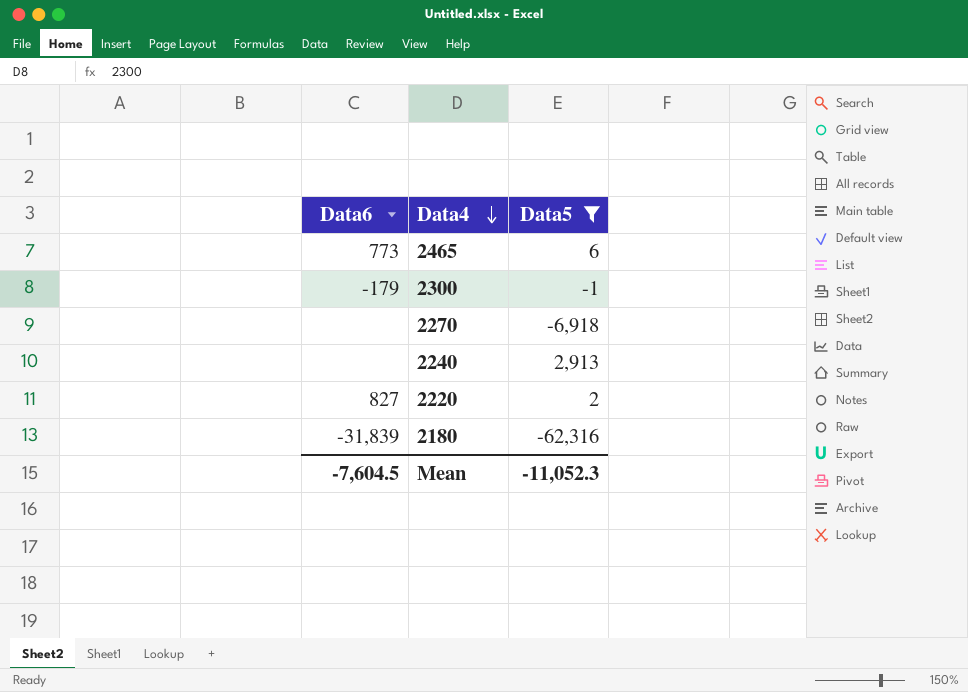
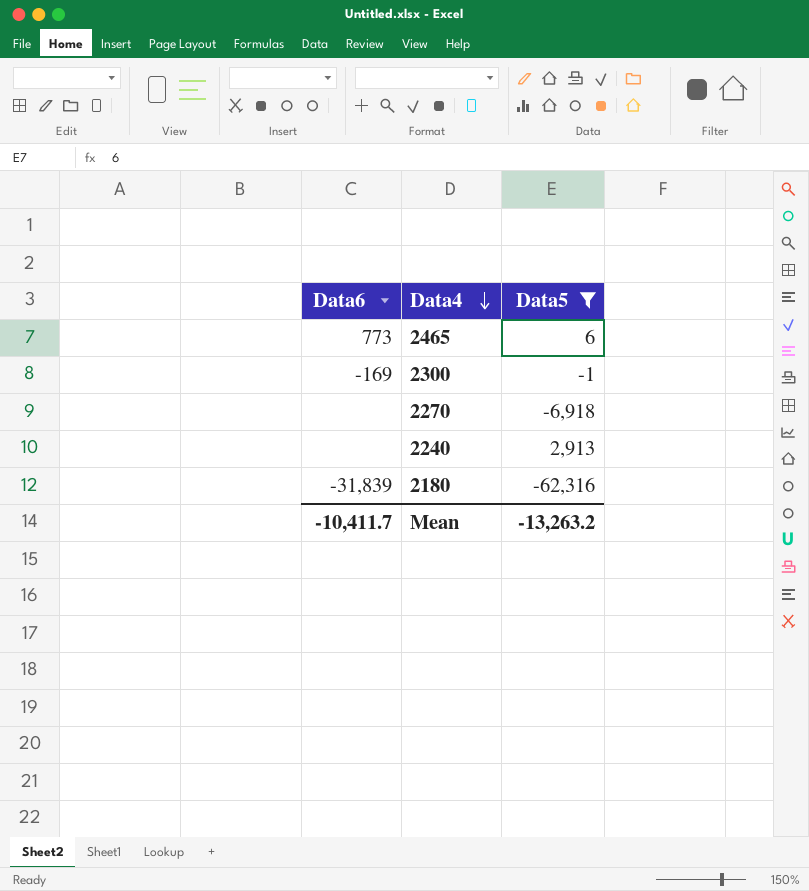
row 2220: 827 | 2 -> none
2300 | Data6: -179 -> -169
Mean | Data6: -7,604.5 -> -10,411.7
Mean | Data5: -11,052.3 -> -13,263.2

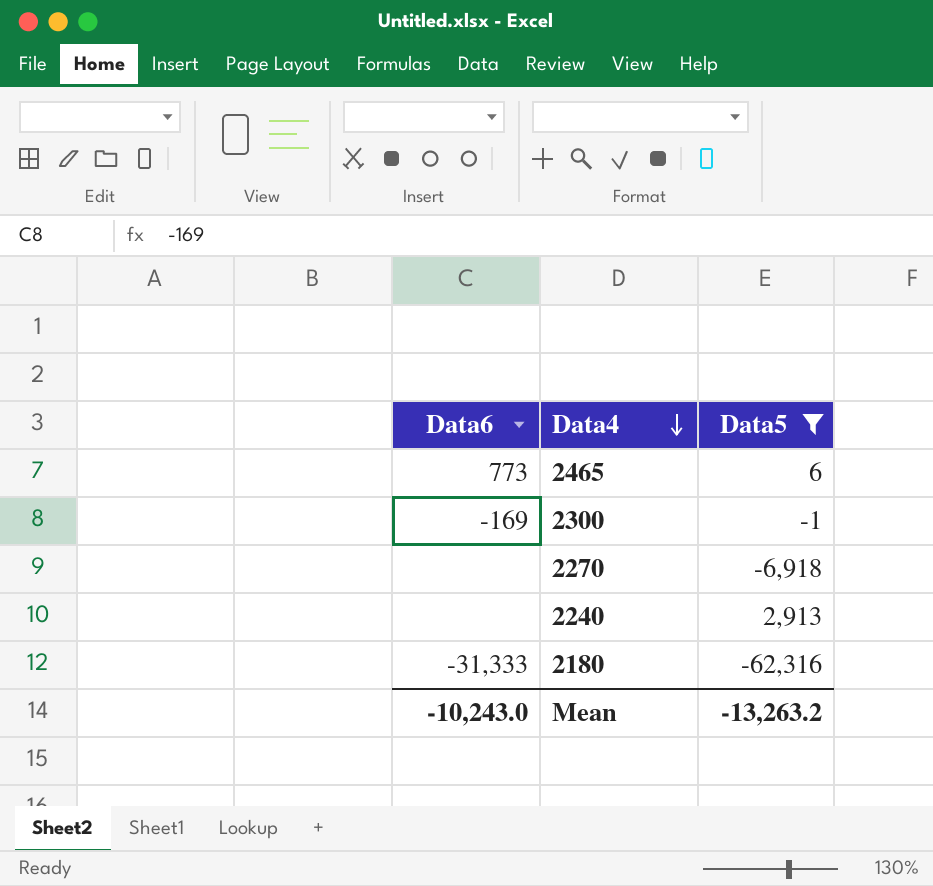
2180 | Data6: -31,839 -> -31,333
Mean | Data6: -10,411.7 -> -10,243.0

